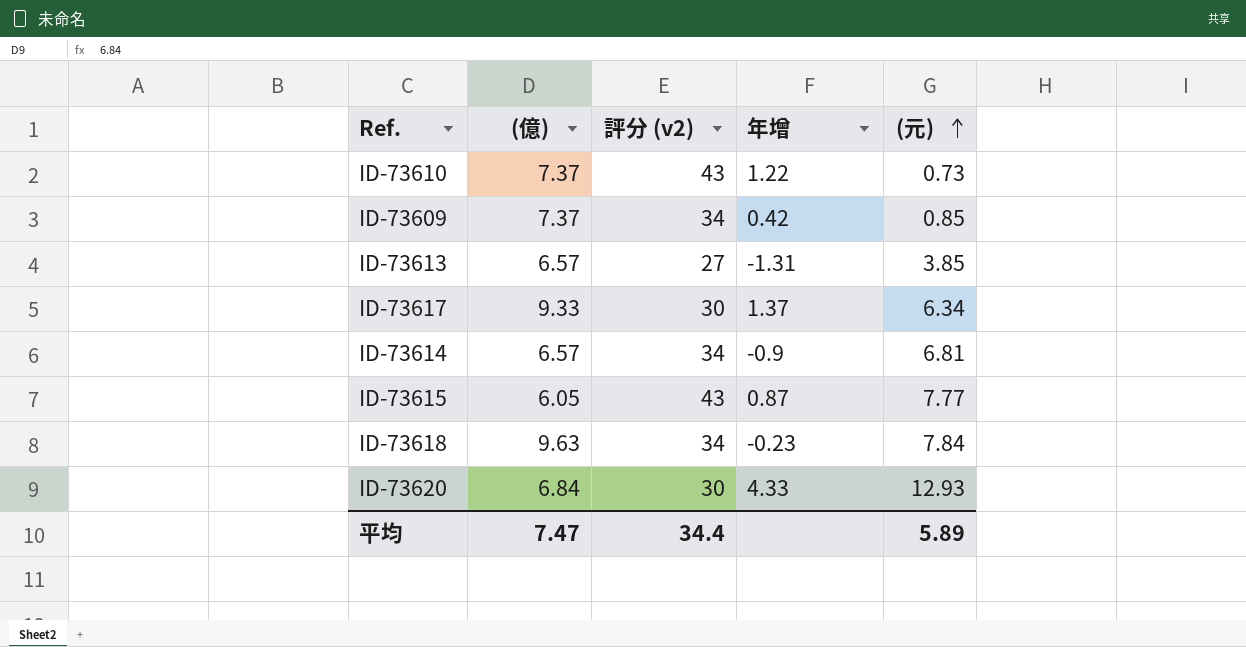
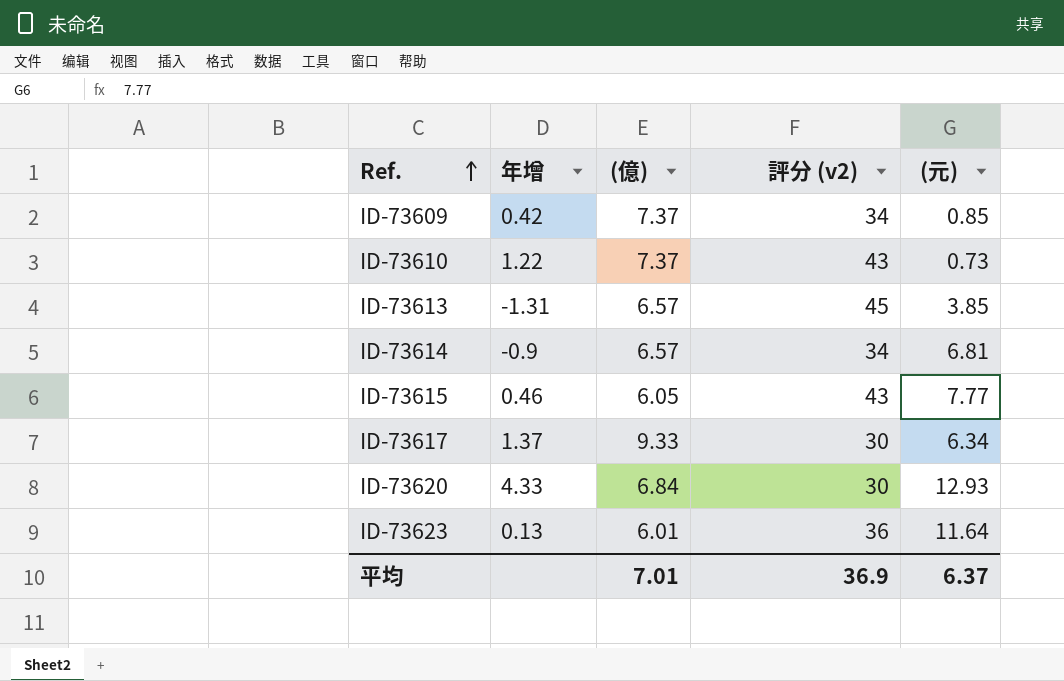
row order: (元) ascending -> Ref. ascending
column 年增 | position: 4 -> 2
row ID-73618: 9.63 | 34 | -0.23 | 7.84 -> none
ID-73613 | 評分 (v2): 27 -> 45
ID-73615 | 年增: 0.87 -> 0.46
row ID-73623: none -> 0.13 | 6.01 | 36 | 11.64
平均 | (億): 7.47 -> 7.01
平均 | 評分 (v2): 34.4 -> 36.9
平均 | (元): 5.89 -> 6.37

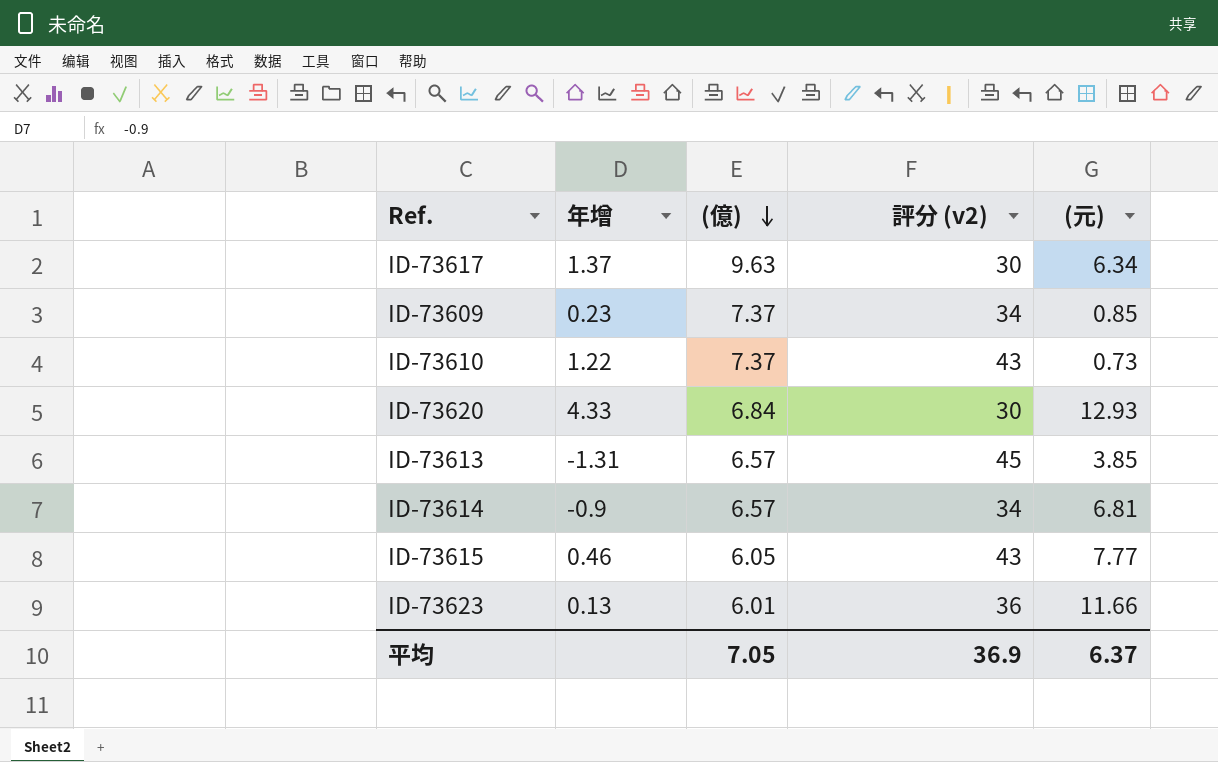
row order: Ref. ascending -> (億) descending
ID-73617 | (億): 9.33 -> 9.63
ID-73609 | 年增: 0.42 -> 0.23
ID-73623 | (元): 11.64 -> 11.66
平均 | (億): 7.01 -> 7.05

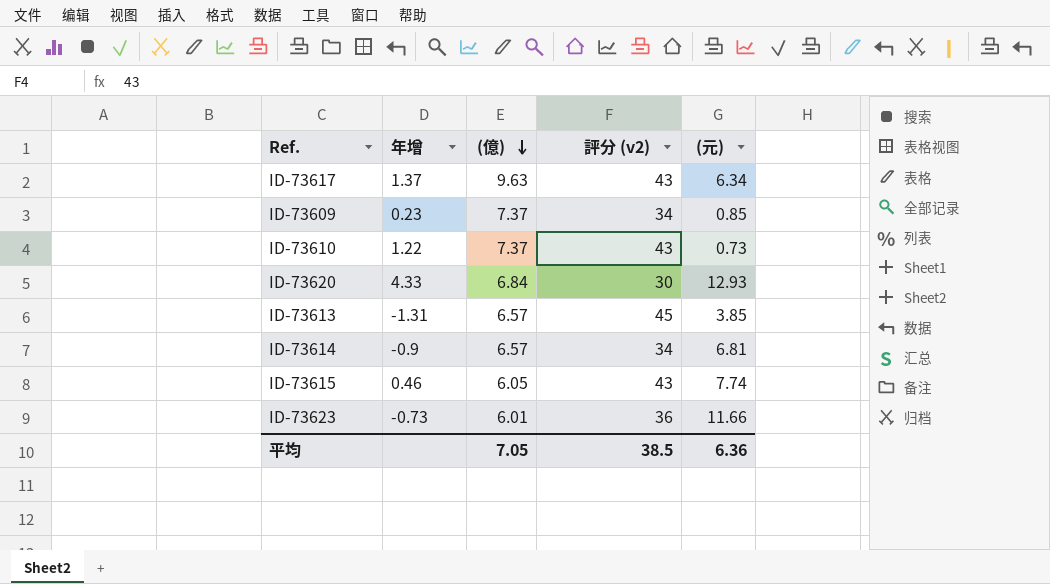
ID-73617 | 評分 (v2): 30 -> 43
ID-73615 | (元): 7.77 -> 7.74
ID-73623 | 年增: 0.13 -> -0.73
平均 | 評分 (v2): 36.9 -> 38.5
平均 | (元): 6.37 -> 6.36

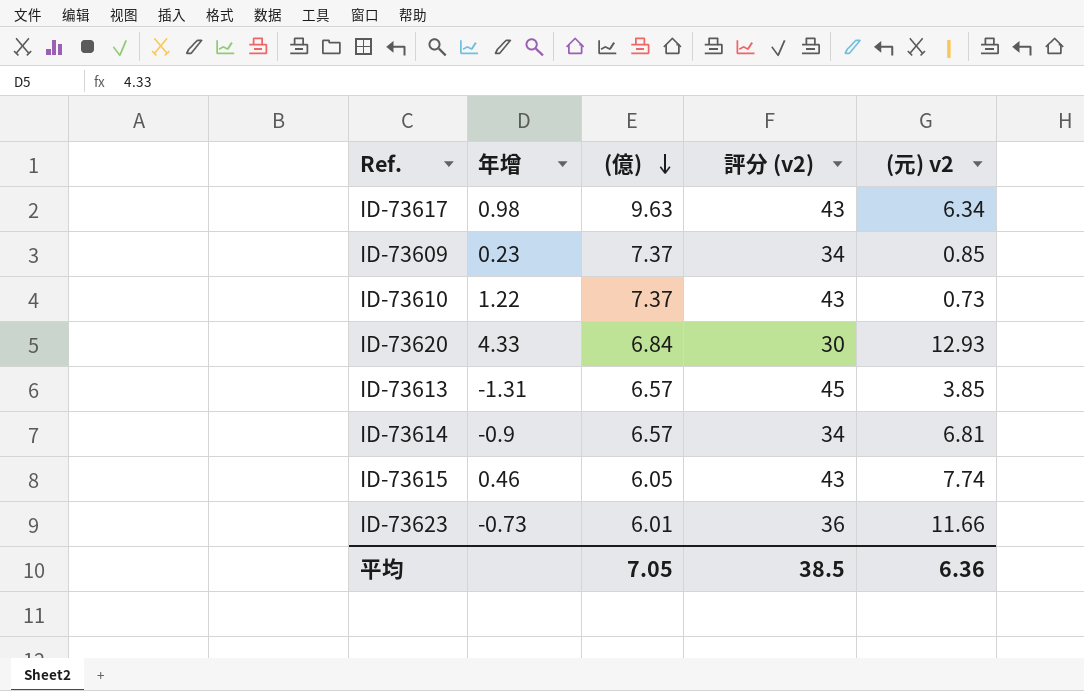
column name: (元) -> (元) v2
ID-73617 | 年增: 1.37 -> 0.98

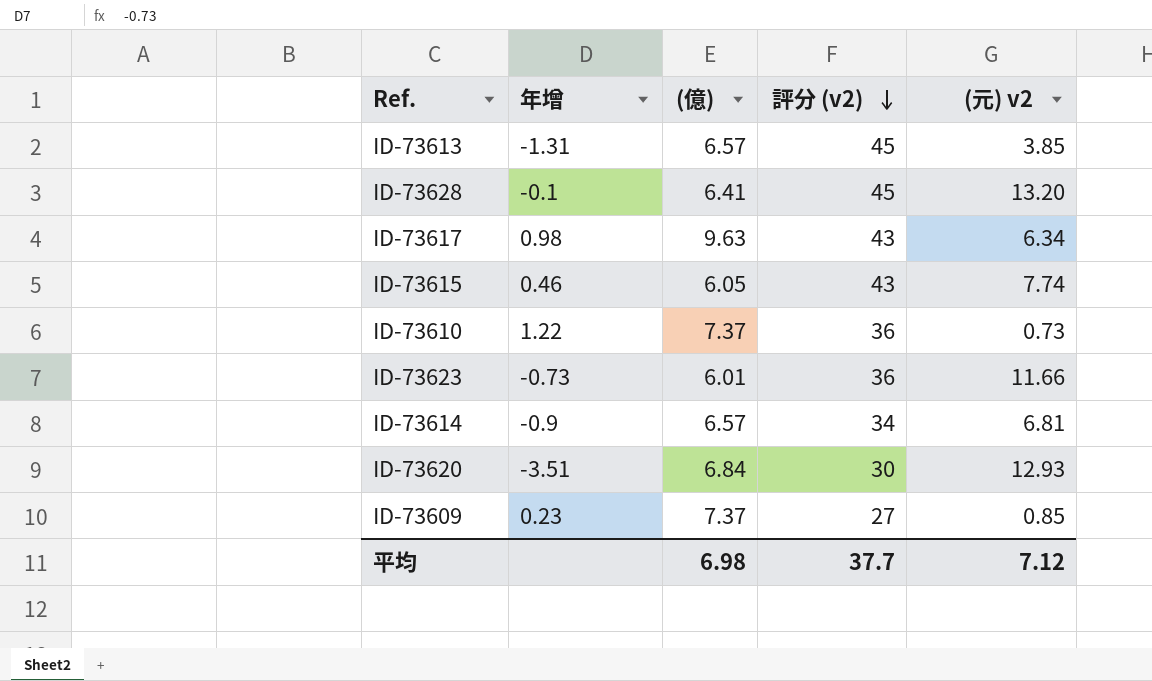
row order: (億) descending -> 評分 (v2) descending
row ID-73628: none -> -0.1 | 6.41 | 45 | 13.20
ID-73610 | 評分 (v2): 43 -> 36
ID-73620 | 年增: 4.33 -> -3.51
ID-73609 | 評分 (v2): 34 -> 27
平均 | (億): 7.05 -> 6.98
平均 | 評分 (v2): 38.5 -> 37.7
平均 | (元) v2: 6.36 -> 7.12

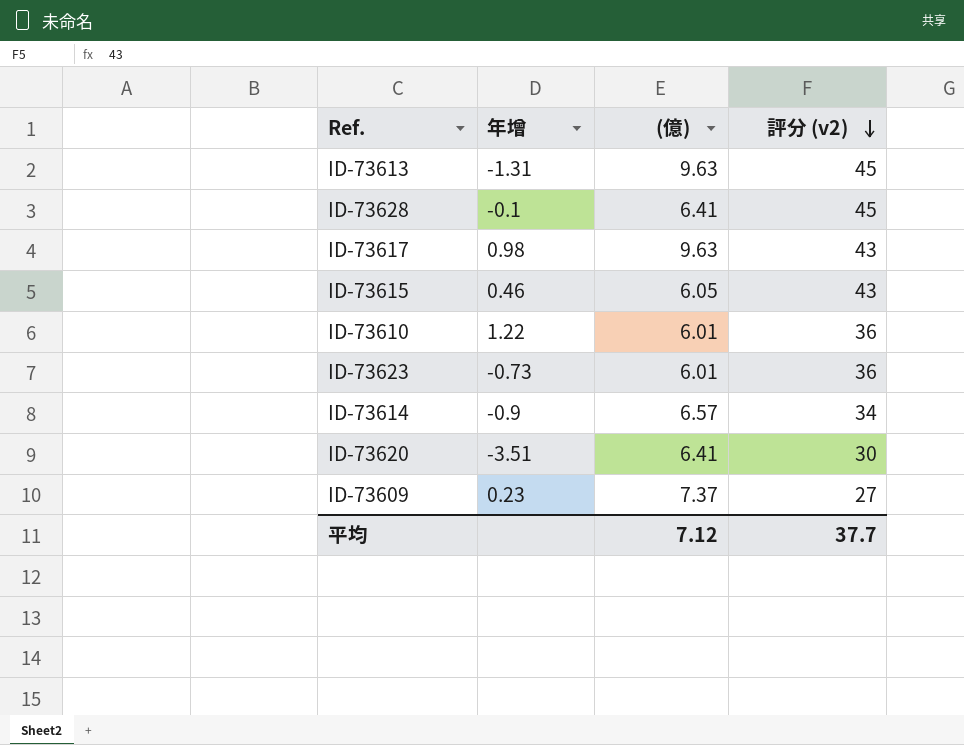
column (元) v2 | position: 5 -> none
ID-73613 | (億): 6.57 -> 9.63
ID-73610 | (億): 7.37 -> 6.01
ID-73620 | (億): 6.84 -> 6.41
平均 | (億): 6.98 -> 7.12

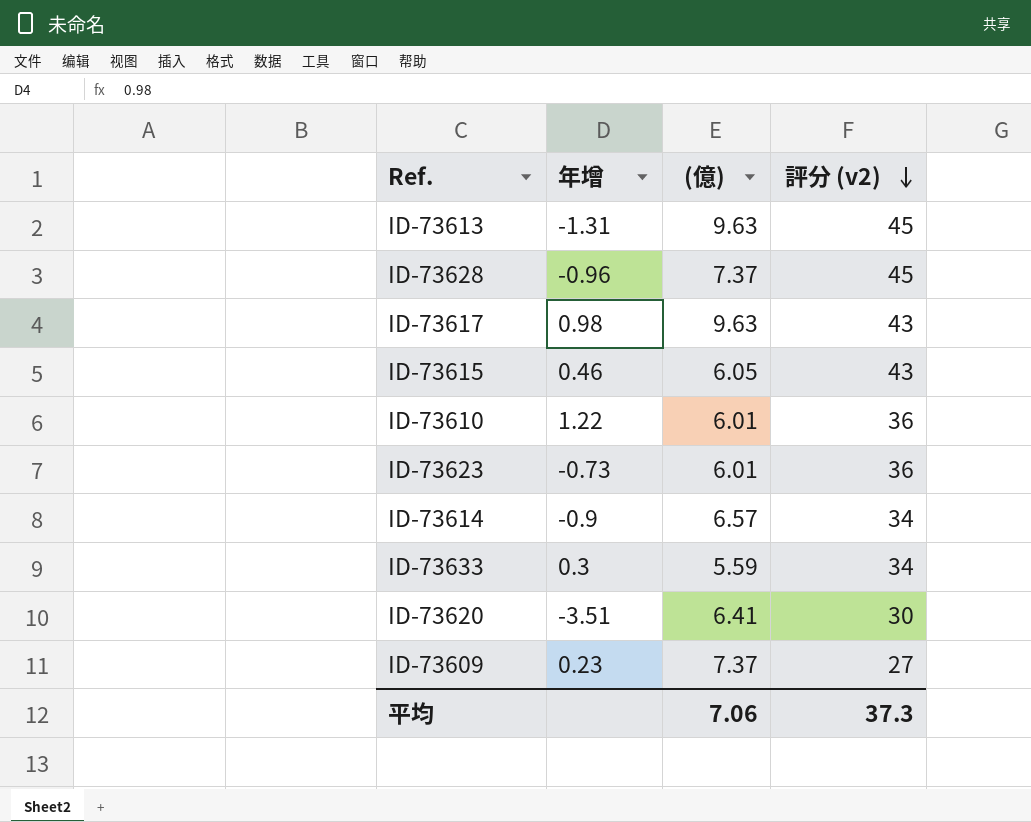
ID-73628 | 年增: -0.1 -> -0.96
ID-73628 | (億): 6.41 -> 7.37
row ID-73633: none -> 0.3 | 5.59 | 34
平均 | (億): 7.12 -> 7.06
平均 | 評分 (v2): 37.7 -> 37.3

